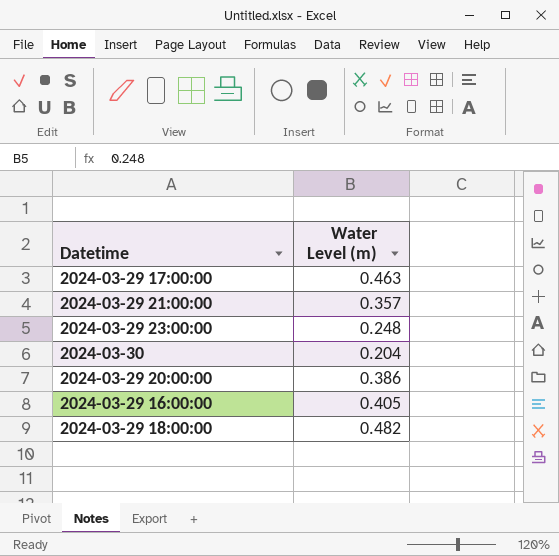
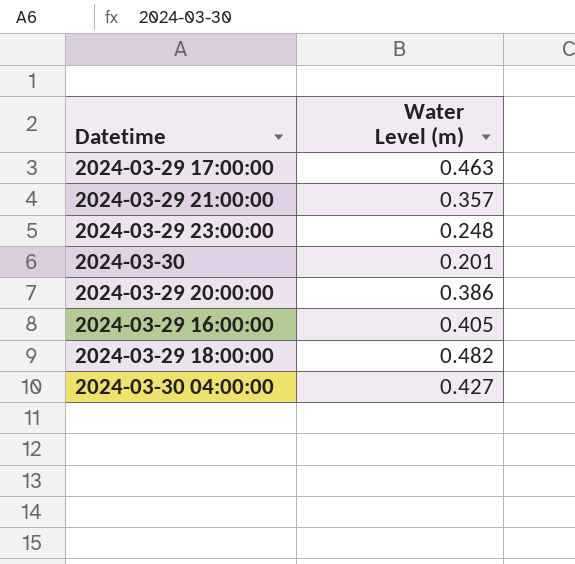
2024-03-30 | Water Level (m): 0.204 -> 0.201
row 2024-03-30 04:00:00: none -> 0.427

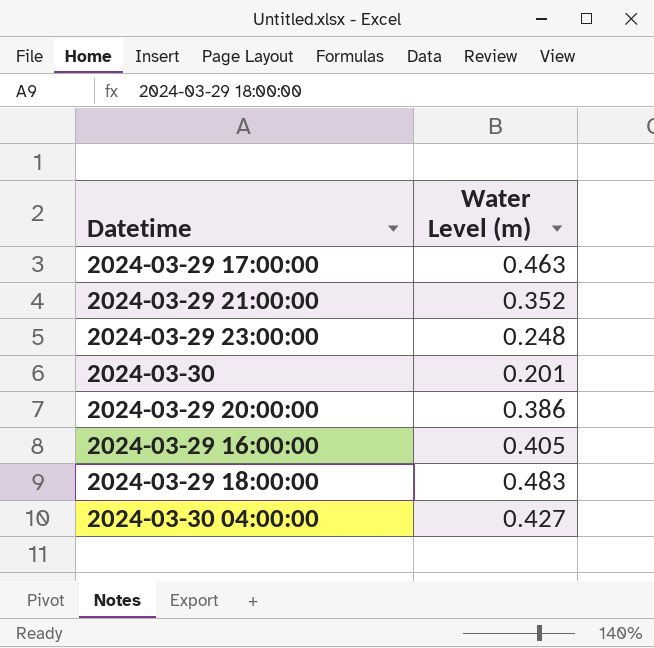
2024-03-29 21:00:00 | Water Level (m): 0.357 -> 0.352
2024-03-29 18:00:00 | Water Level (m): 0.482 -> 0.483

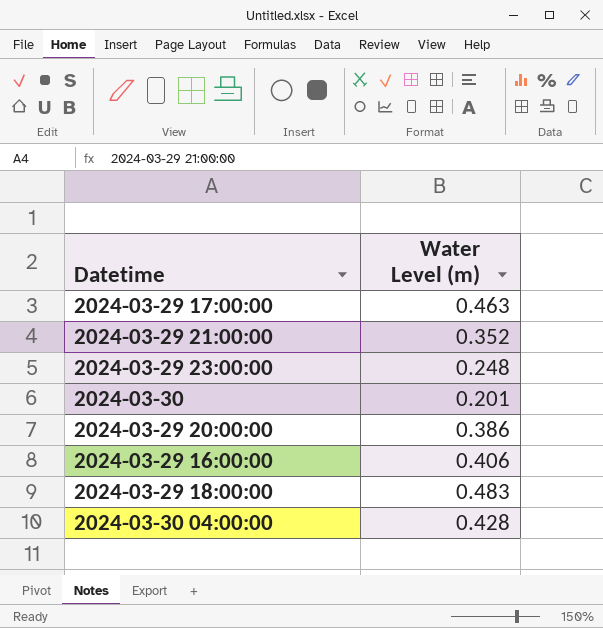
2024-03-29 16:00:00 | Water Level (m): 0.405 -> 0.406
2024-03-30 04:00:00 | Water Level (m): 0.427 -> 0.428

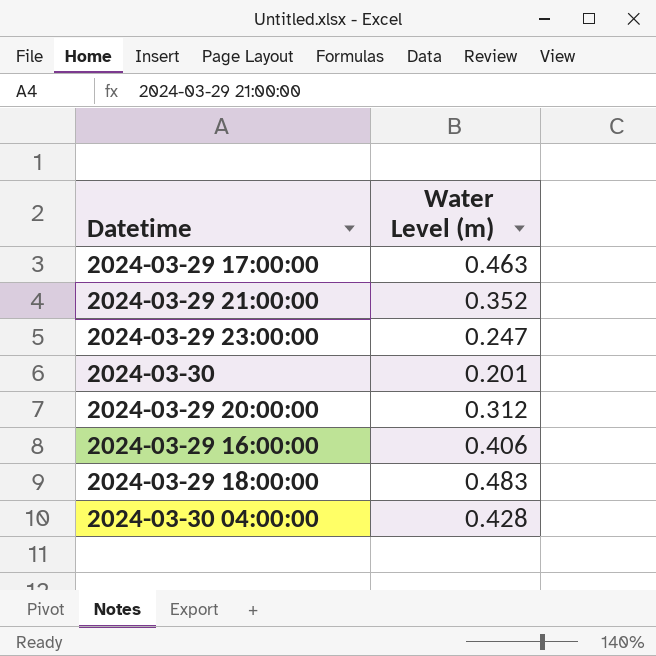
2024-03-29 23:00:00 | Water Level (m): 0.248 -> 0.247
2024-03-29 20:00:00 | Water Level (m): 0.386 -> 0.312

